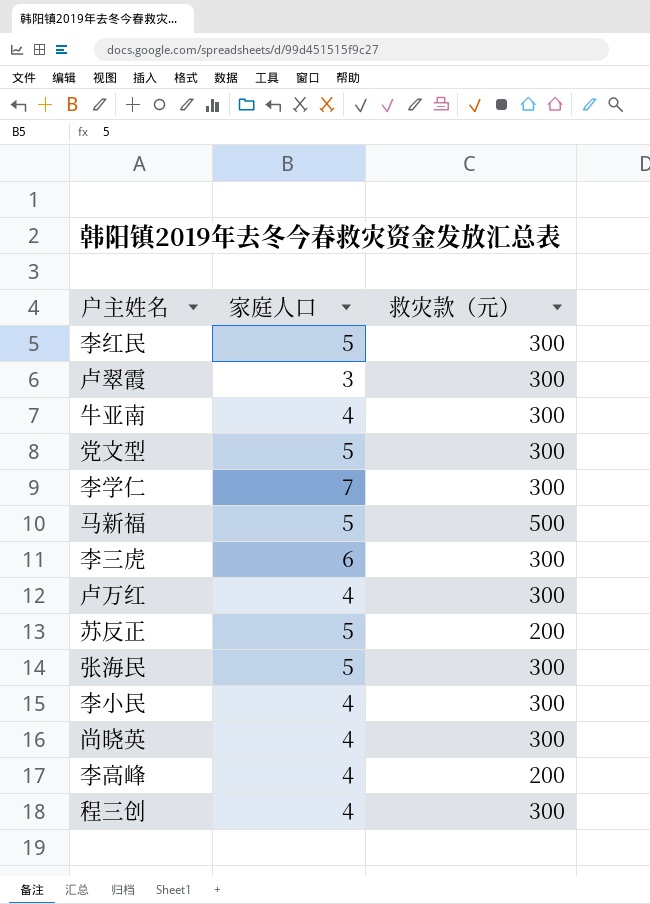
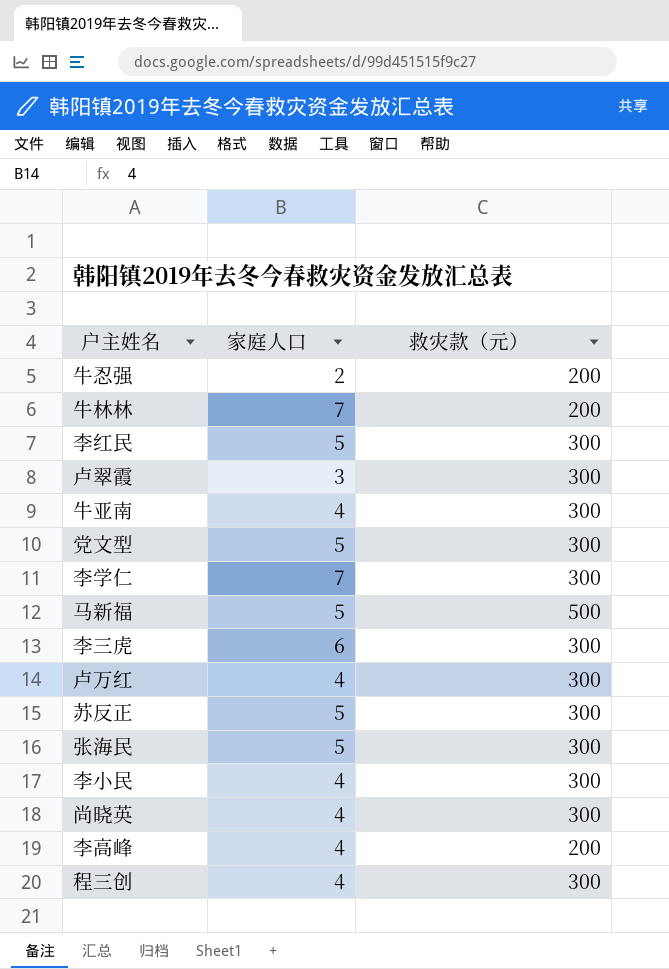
row 牛忍强: none -> 2 | 200
row 牛林林: none -> 7 | 200
苏反正 | 救灾款（元）: 200 -> 300

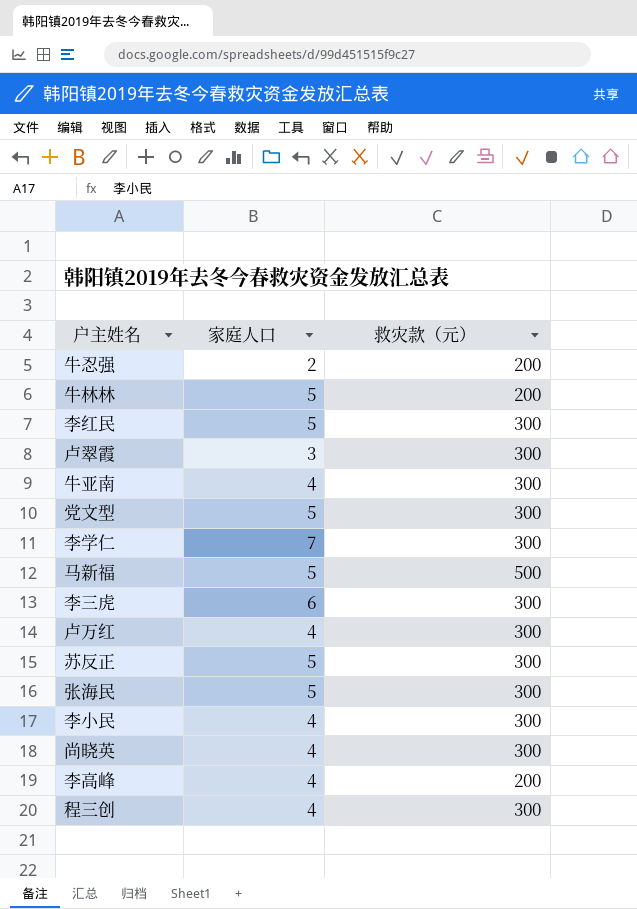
牛林林 | 家庭人口: 7 -> 5

